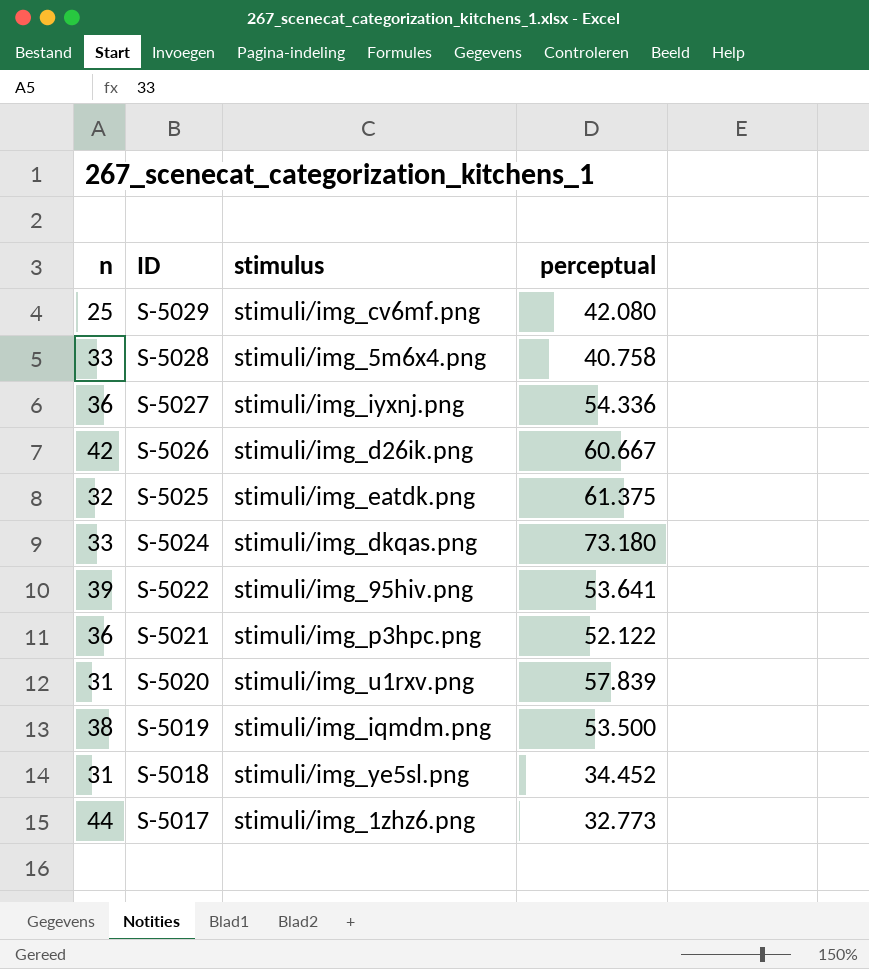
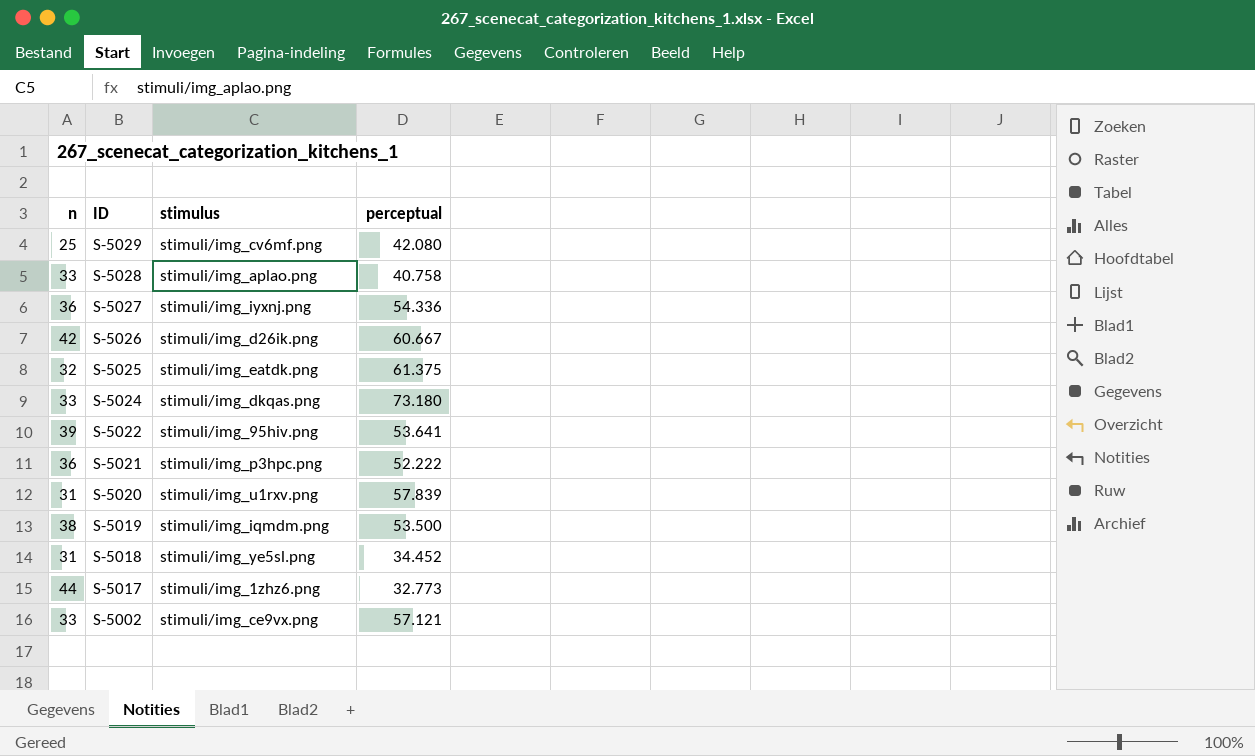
S-5028 | stimulus: stimuli/img_5m6x4.png -> stimuli/img_aplao.png
S-5021 | perceptual: 52.122 -> 52.222
row S-5002: none -> 33 | stimuli/img_ce9vx.png | 57.121

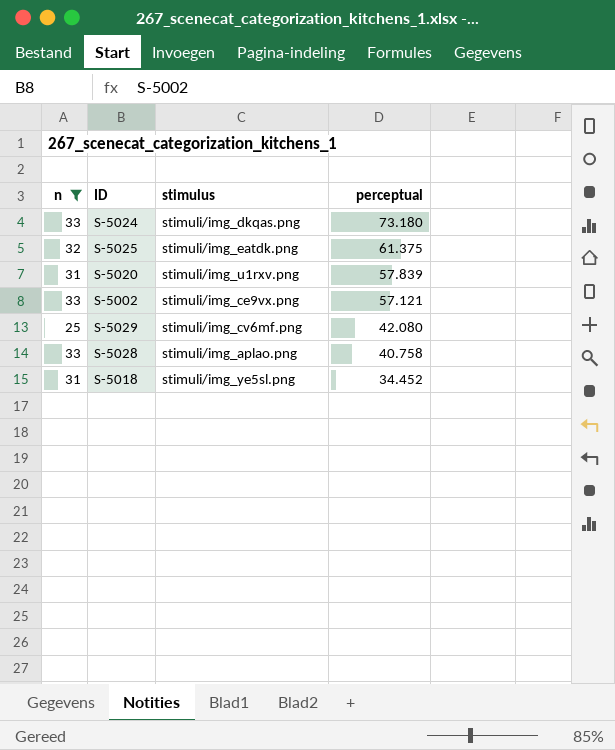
filter: none -> n <= 33
row order: ID descending -> perceptual descending

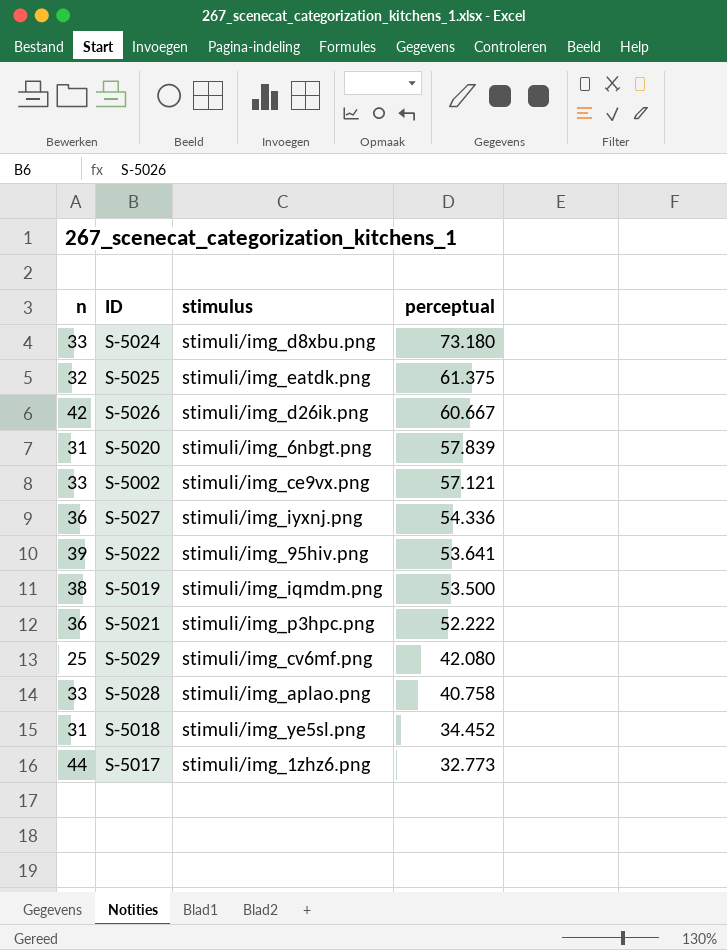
filter: n <= 33 -> none
S-5024 | stimulus: stimuli/img_dkqas.png -> stimuli/img_d8xbu.png
S-5020 | stimulus: stimuli/img_u1rxv.png -> stimuli/img_6nbgt.png

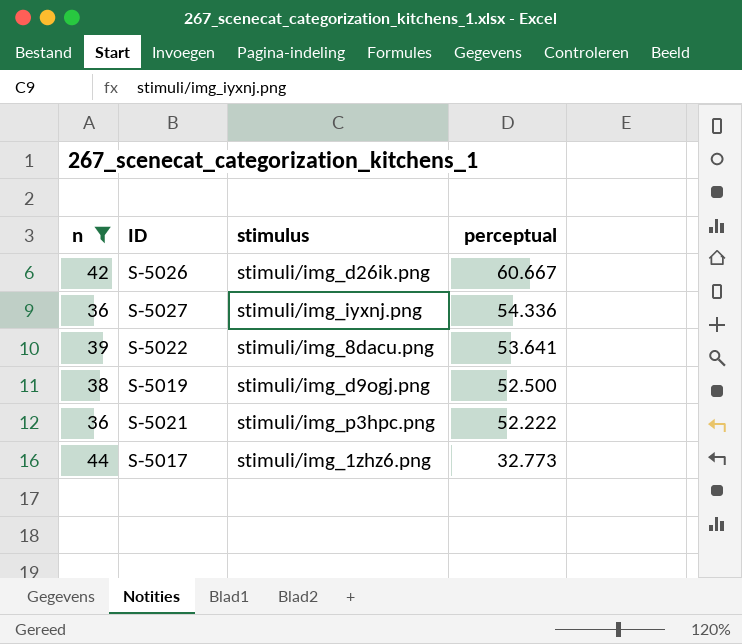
filter: none -> n >= 36
S-5022 | stimulus: stimuli/img_95hiv.png -> stimuli/img_8dacu.png
S-5019 | stimulus: stimuli/img_iqmdm.png -> stimuli/img_d9ogj.png
S-5019 | perceptual: 53.500 -> 52.500

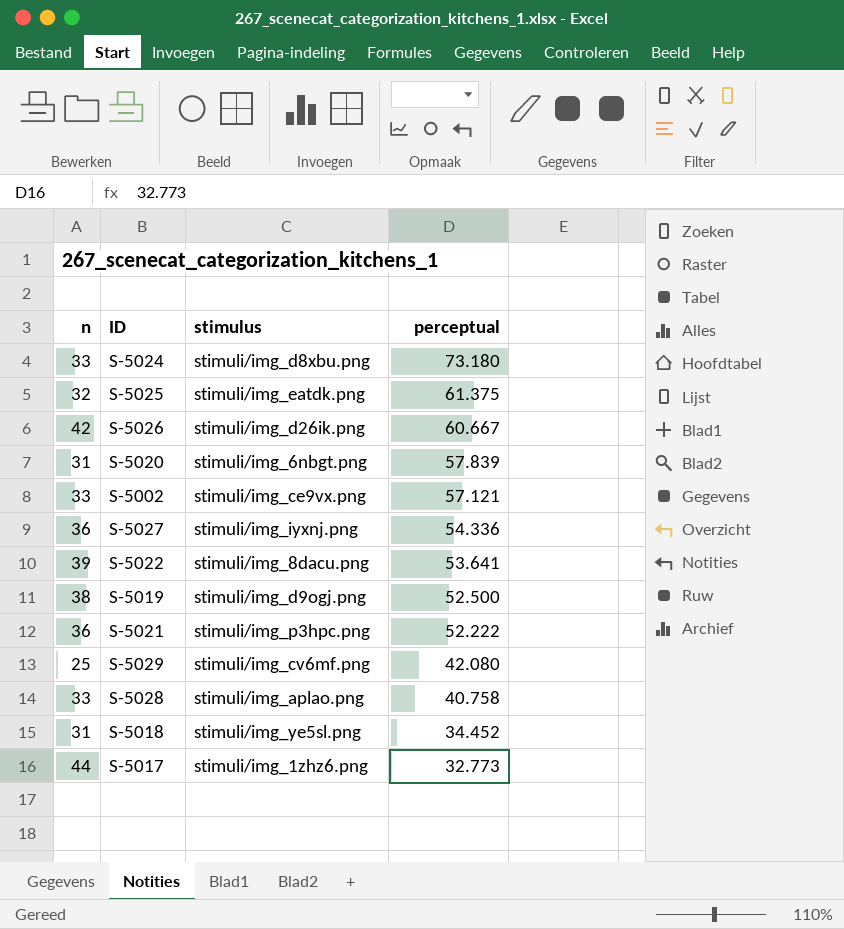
filter: n >= 36 -> none

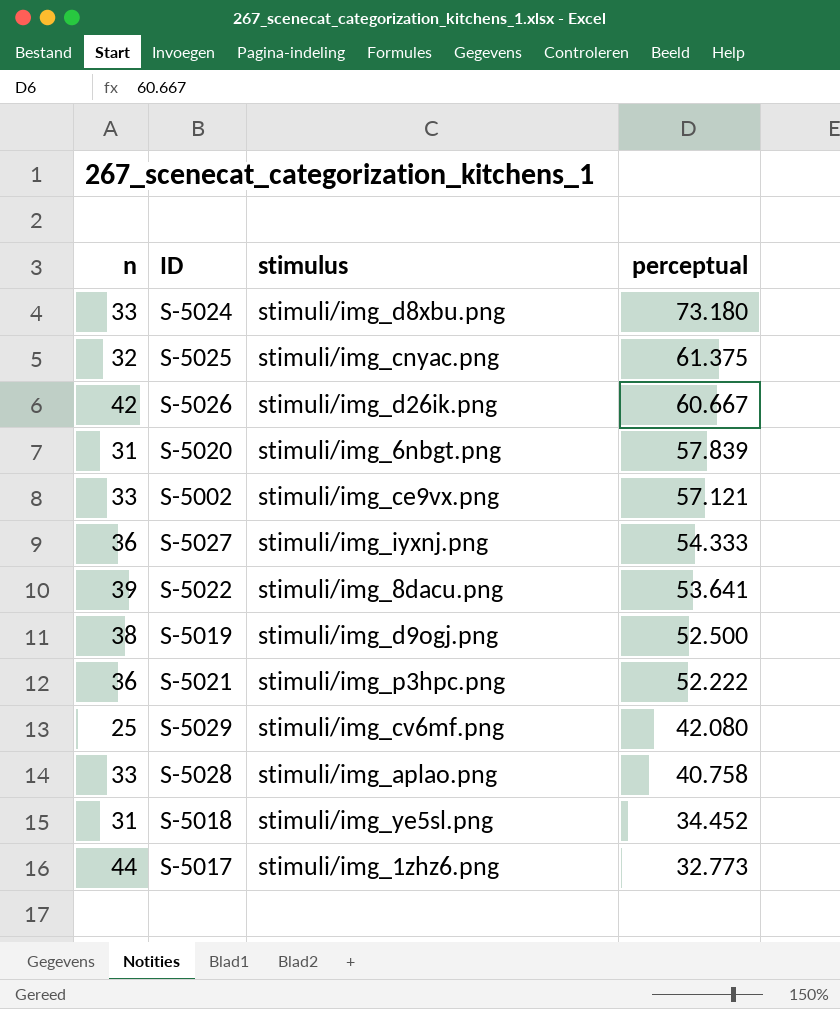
S-5025 | stimulus: stimuli/img_eatdk.png -> stimuli/img_cnyac.png
S-5027 | perceptual: 54.336 -> 54.333

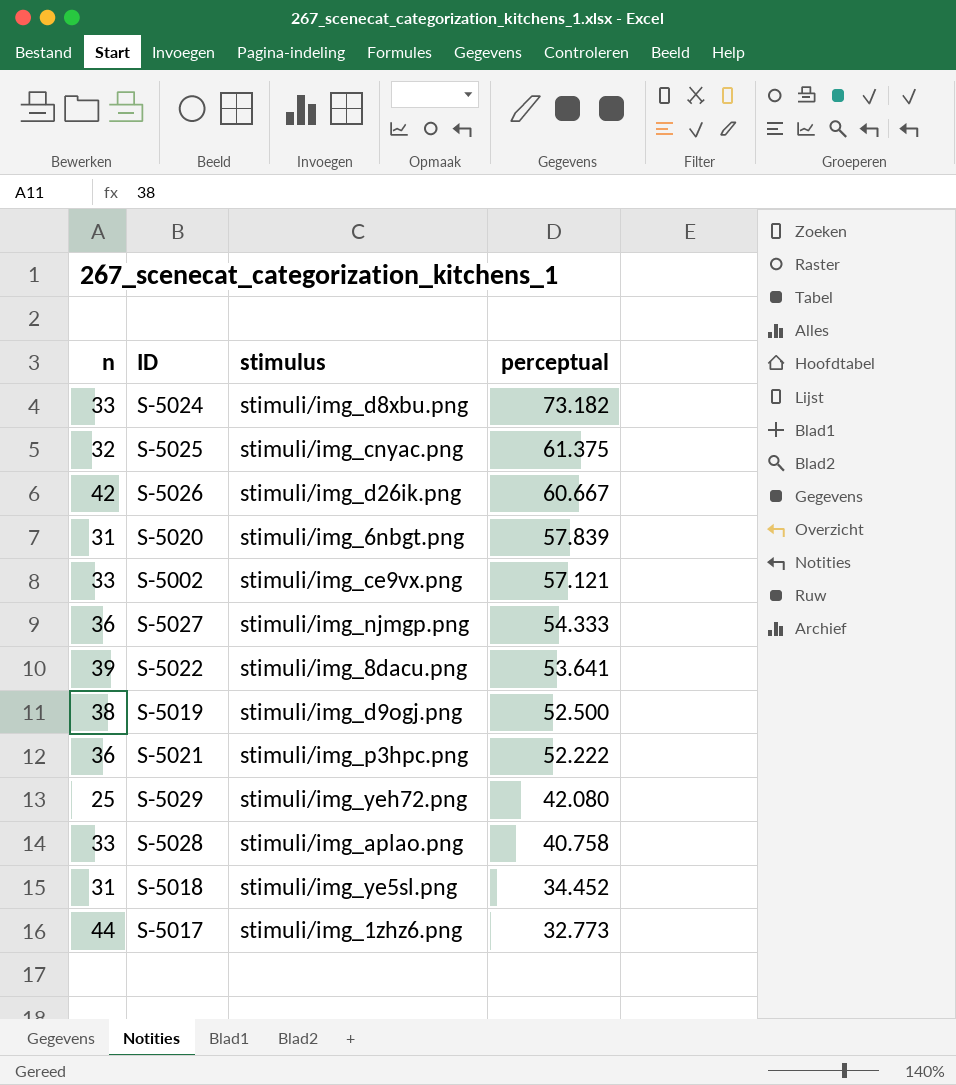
S-5024 | perceptual: 73.180 -> 73.182
S-5027 | stimulus: stimuli/img_iyxnj.png -> stimuli/img_njmgp.png
S-5029 | stimulus: stimuli/img_cv6mf.png -> stimuli/img_yeh72.png

